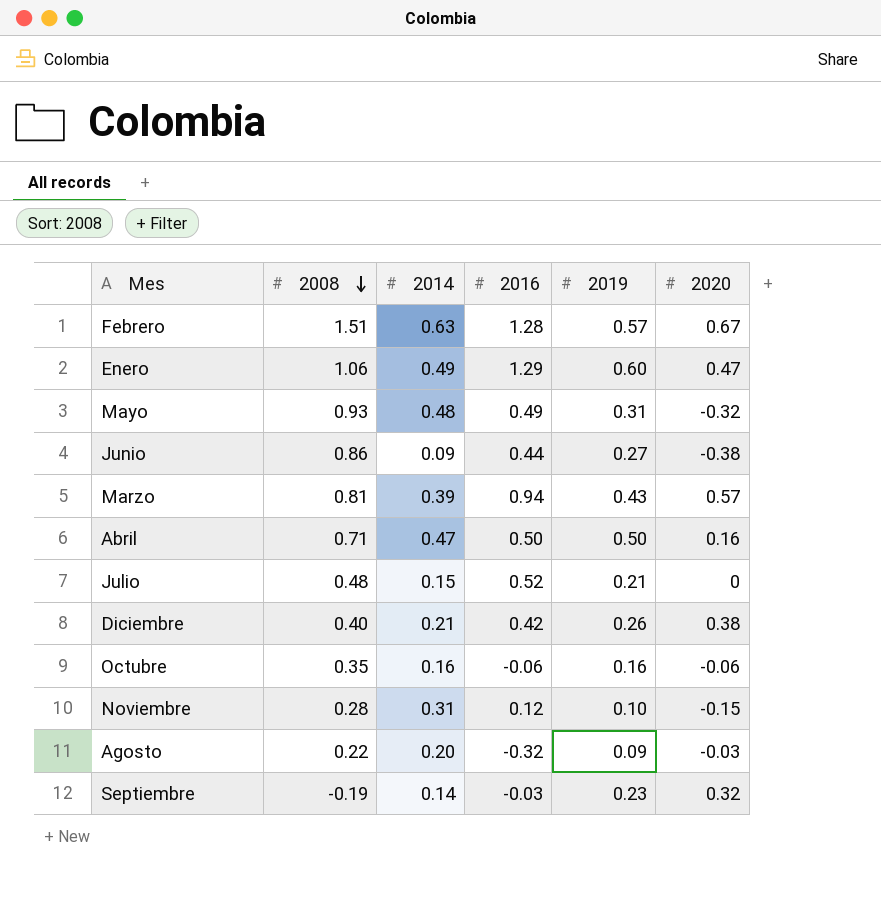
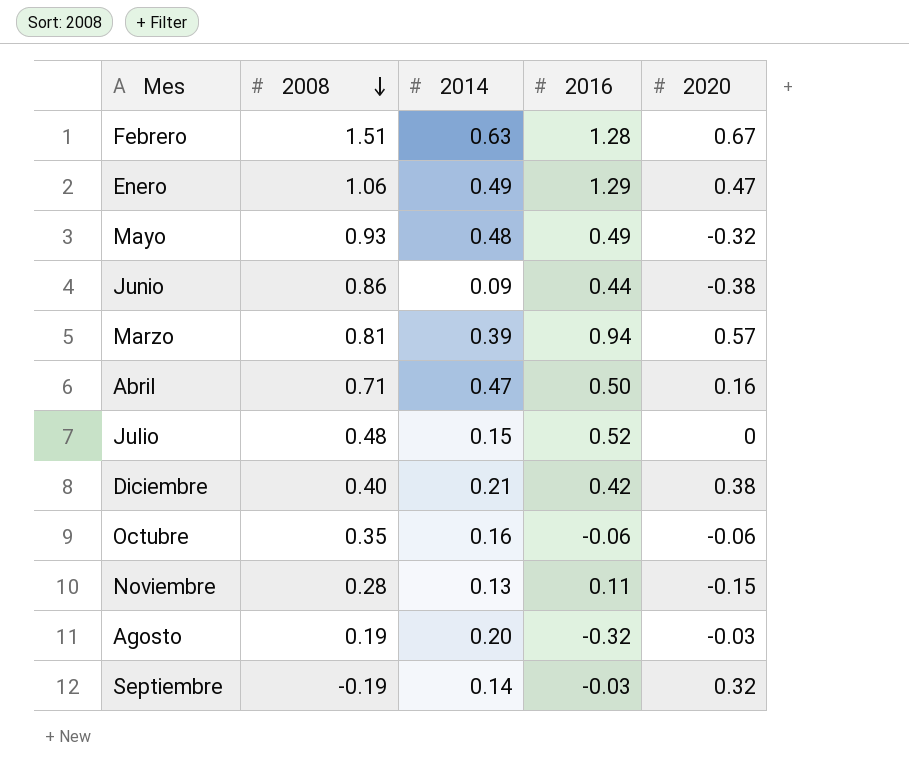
column 2019 | position: 5 -> none
Noviembre | 2014: 0.31 -> 0.13
Noviembre | 2016: 0.12 -> 0.11
Agosto | 2008: 0.22 -> 0.19

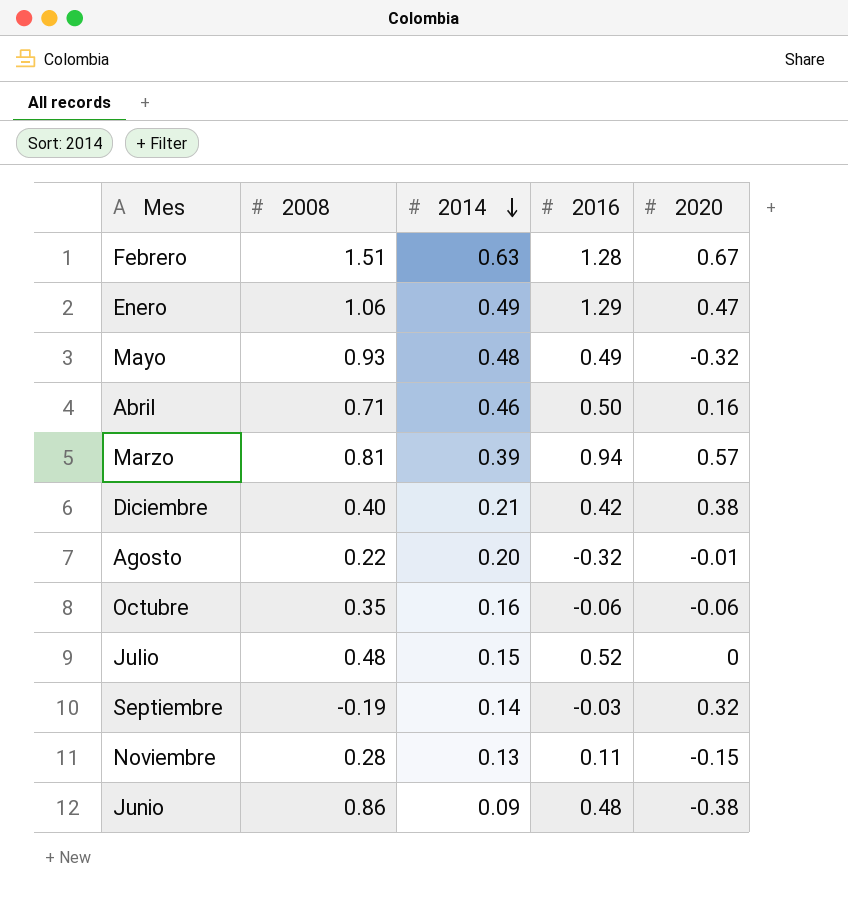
row order: 2008 descending -> 2014 descending
Abril | 2014: 0.47 -> 0.46
Agosto | 2008: 0.19 -> 0.22
Agosto | 2020: -0.03 -> -0.01
Junio | 2016: 0.44 -> 0.48

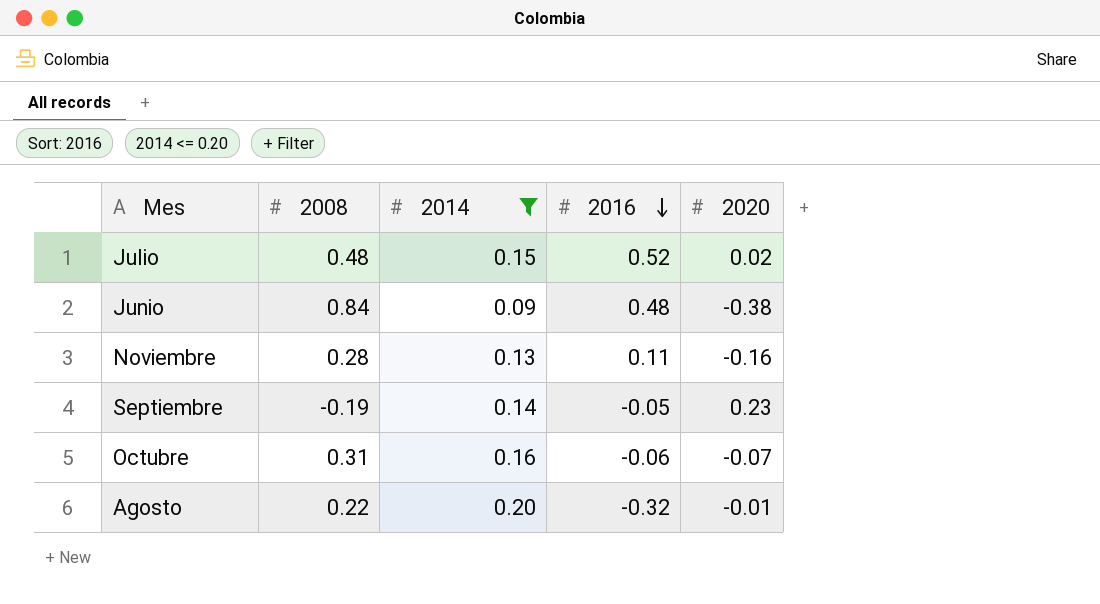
filter: none -> 2014 <= 0.20
row order: 2014 descending -> 2016 descending
Julio | 2020: 0 -> 0.02
Junio | 2008: 0.86 -> 0.84
Noviembre | 2020: -0.15 -> -0.16
Septiembre | 2016: -0.03 -> -0.05
Septiembre | 2020: 0.32 -> 0.23
Octubre | 2008: 0.35 -> 0.31
Octubre | 2020: -0.06 -> -0.07

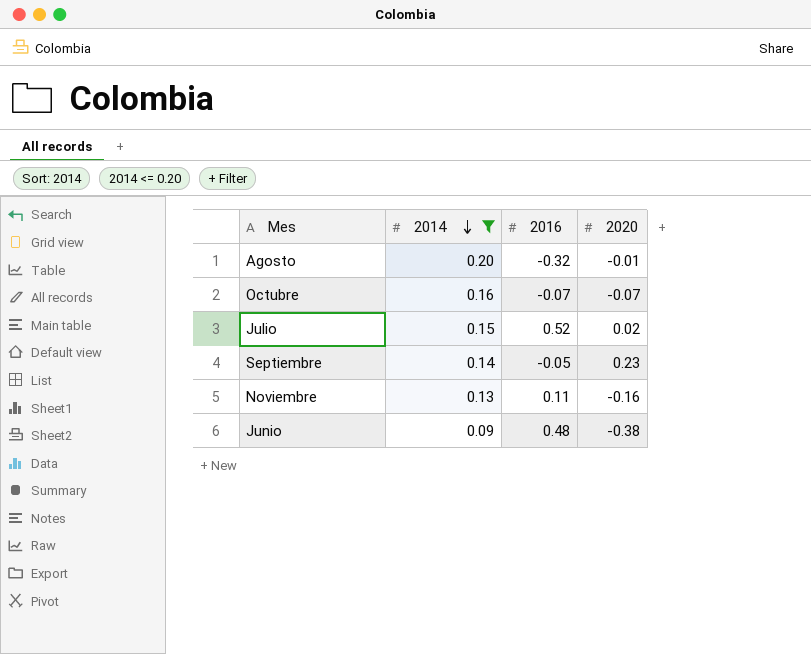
row order: 2016 descending -> 2014 descending
column 2008 | position: 2 -> none
Octubre | 2016: -0.06 -> -0.07

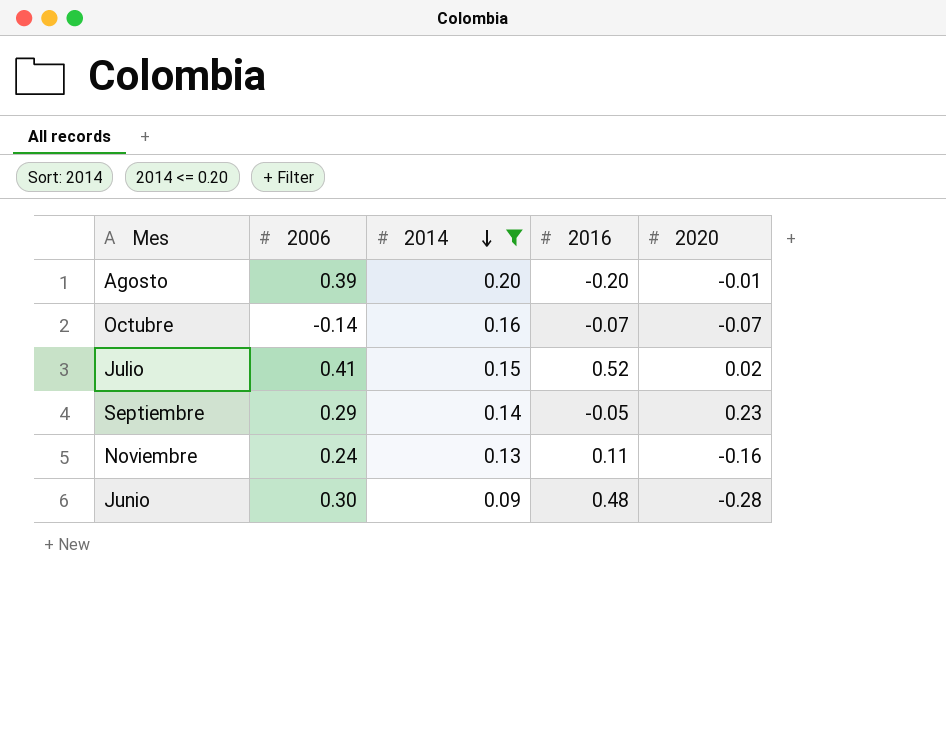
column 2006 | position: none -> 2
Agosto | 2016: -0.32 -> -0.20
Junio | 2020: -0.38 -> -0.28

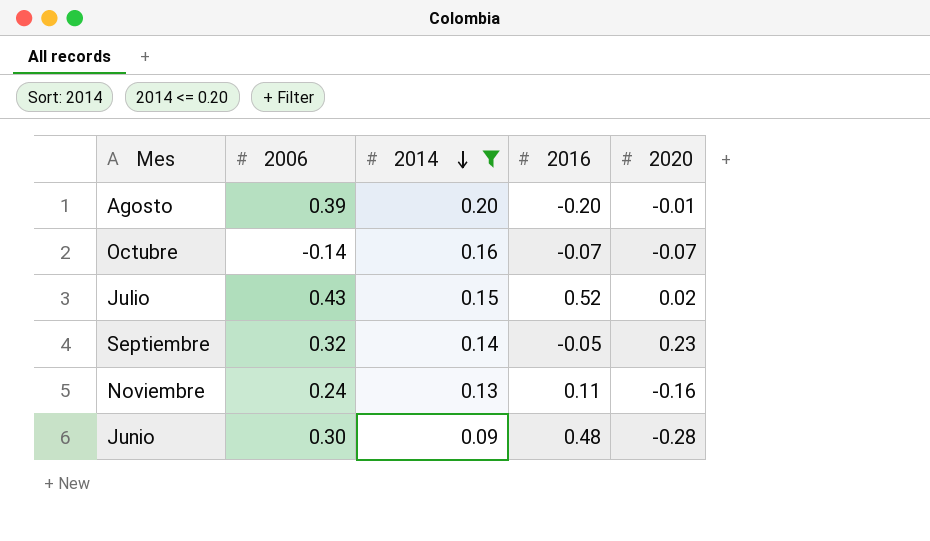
Julio | 2006: 0.41 -> 0.43
Septiembre | 2006: 0.29 -> 0.32

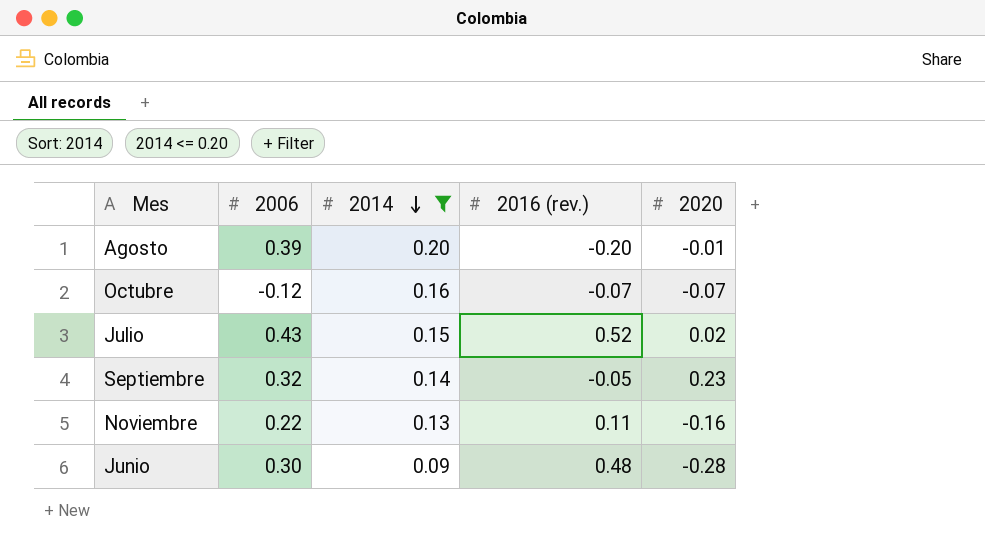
column name: 2016 -> 2016 (rev.)
Octubre | 2006: -0.14 -> -0.12
Noviembre | 2006: 0.24 -> 0.22

